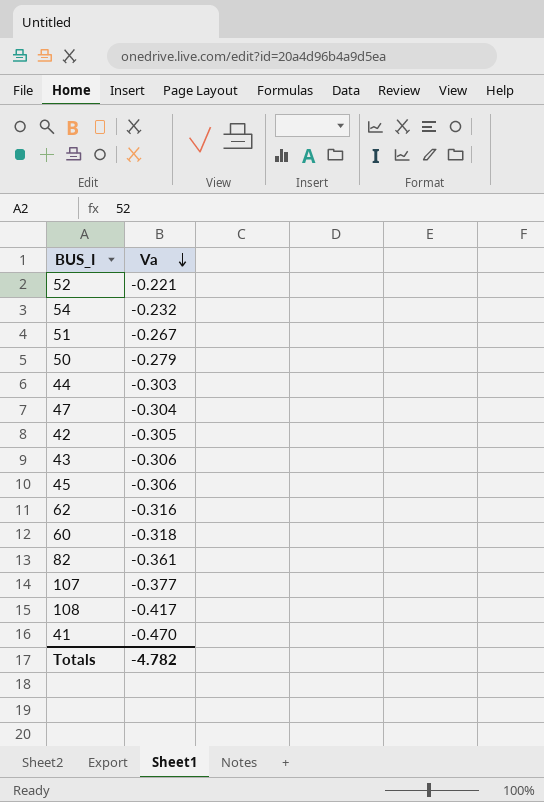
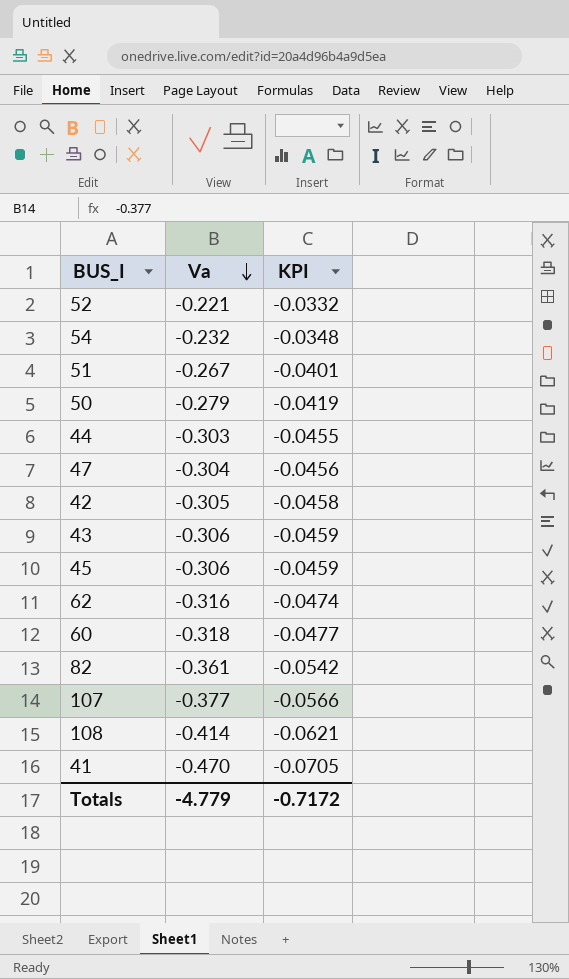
column KPI | formula: none -> [Va] * 0.15
108 | Va: -0.417 -> -0.414
Totals | Va: -4.782 -> -4.779

